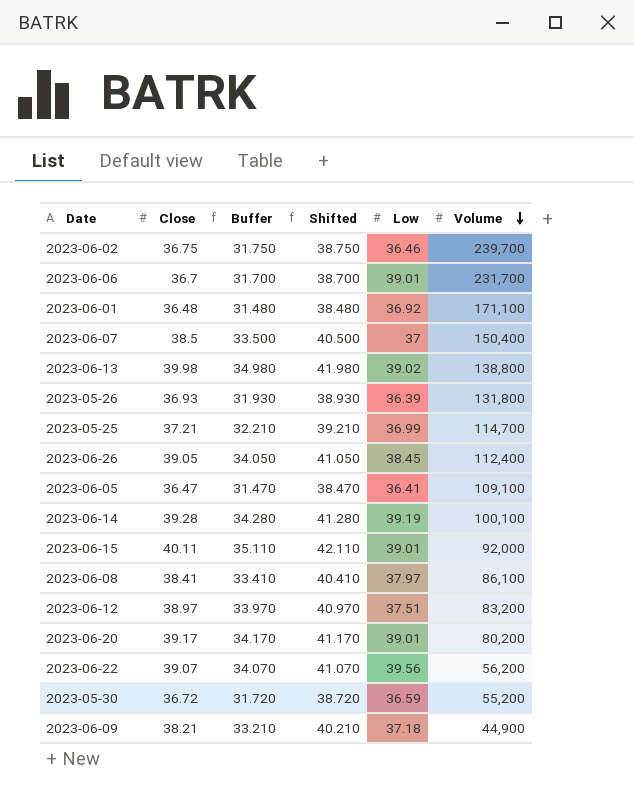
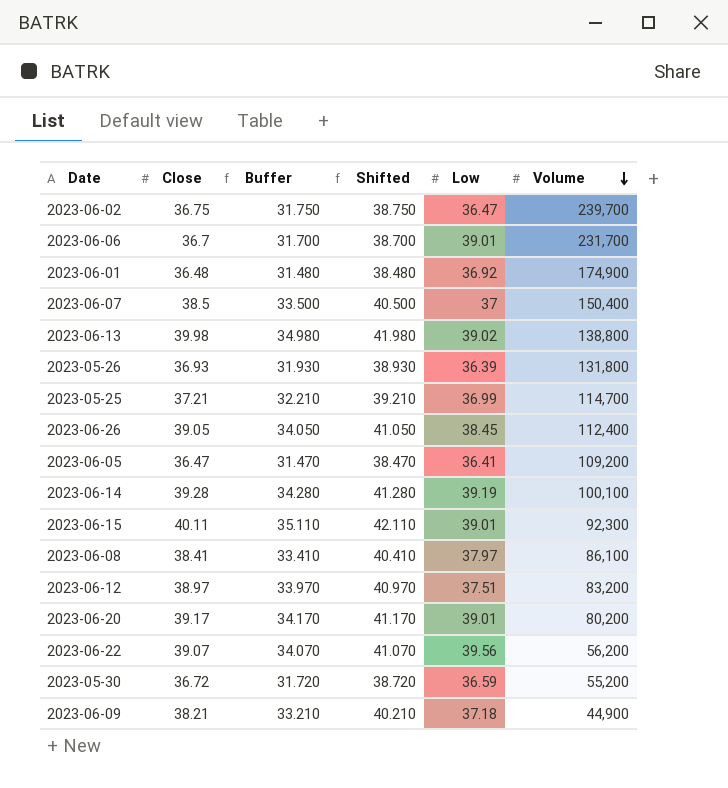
2023-06-02 | Low: 36.46 -> 36.47
2023-06-01 | Volume: 171,100 -> 174,900
2023-06-05 | Volume: 109,100 -> 109,200
2023-06-15 | Volume: 92,000 -> 92,300

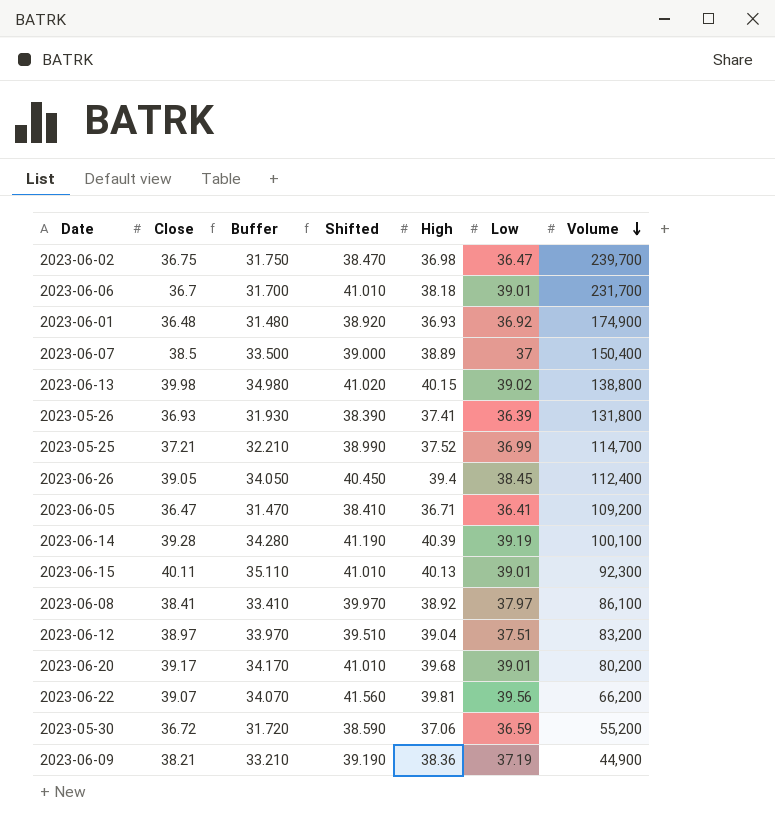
column Shifted | formula: [Close] + 2 -> [Low] + 2
column High | position: none -> 5
2023-06-22 | Volume: 56,200 -> 66,200
2023-06-09 | Low: 37.18 -> 37.19

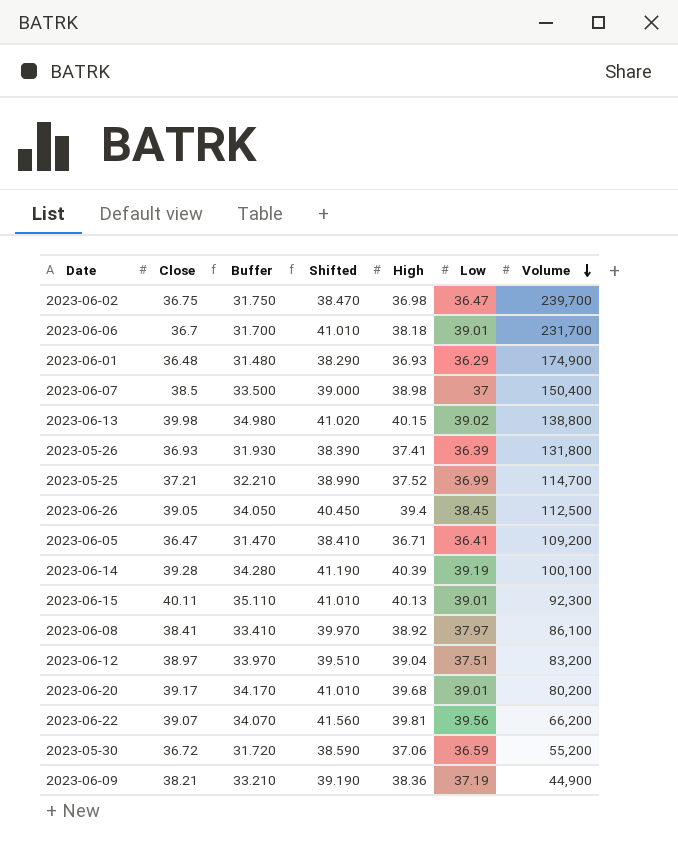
2023-06-01 | Shifted: 38.920 -> 38.290
2023-06-01 | Low: 36.92 -> 36.29
2023-06-07 | High: 38.89 -> 38.98
2023-06-26 | Volume: 112,400 -> 112,500

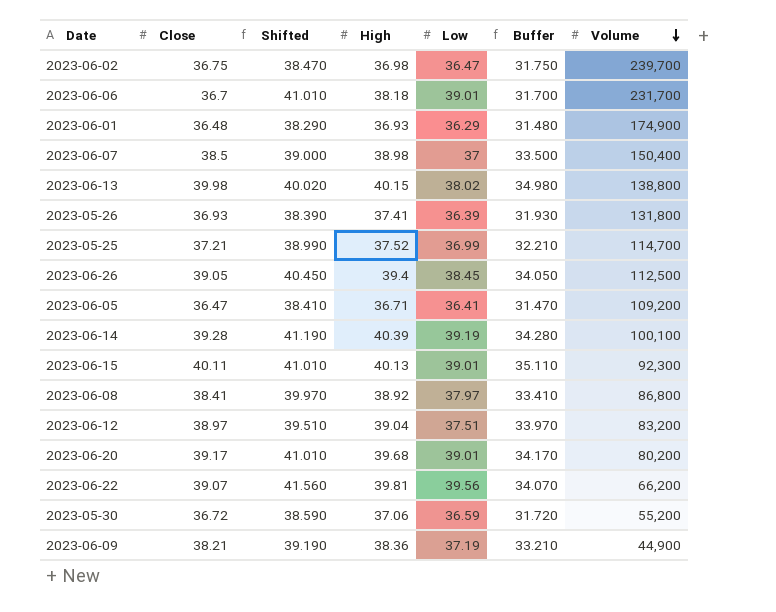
column Buffer | position: 3 -> 6
2023-06-13 | Shifted: 41.020 -> 40.020
2023-06-13 | Low: 39.02 -> 38.02
2023-06-08 | Volume: 86,100 -> 86,800

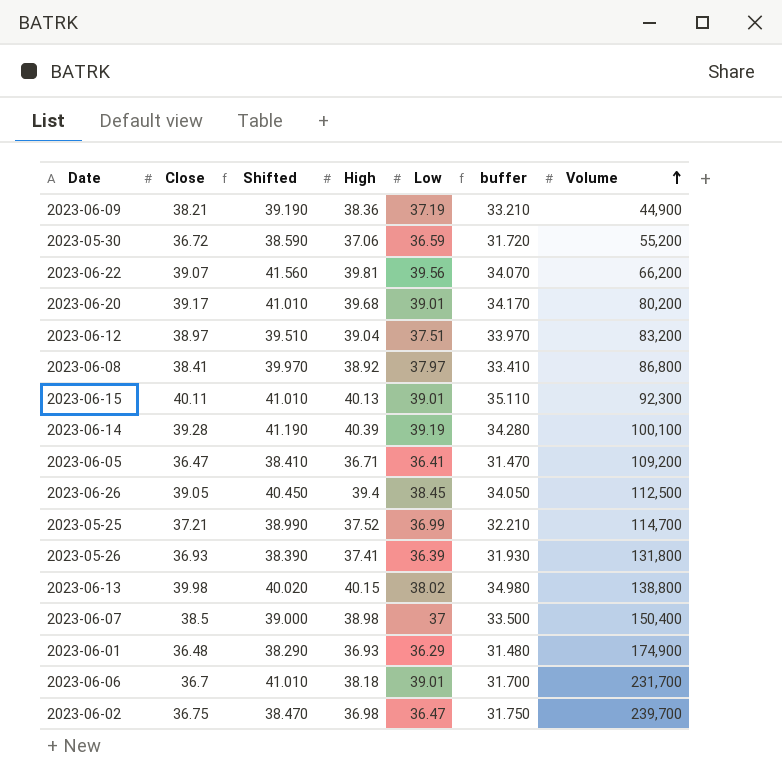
row order: Volume descending -> Volume ascending
column name: Buffer -> buffer

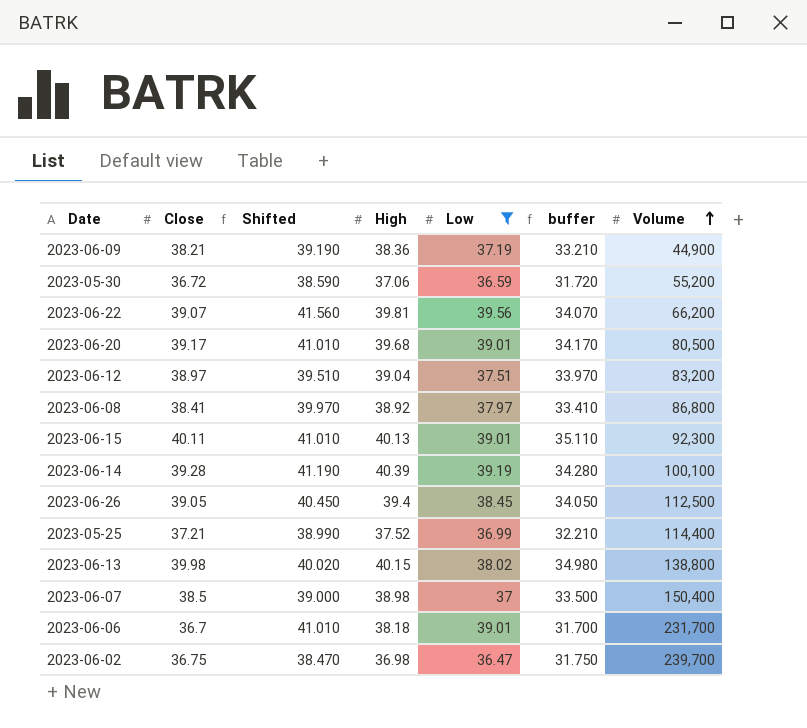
filter: none -> Low >= 36.47
2023-06-20 | Volume: 80,200 -> 80,500
2023-05-25 | Volume: 114,700 -> 114,400

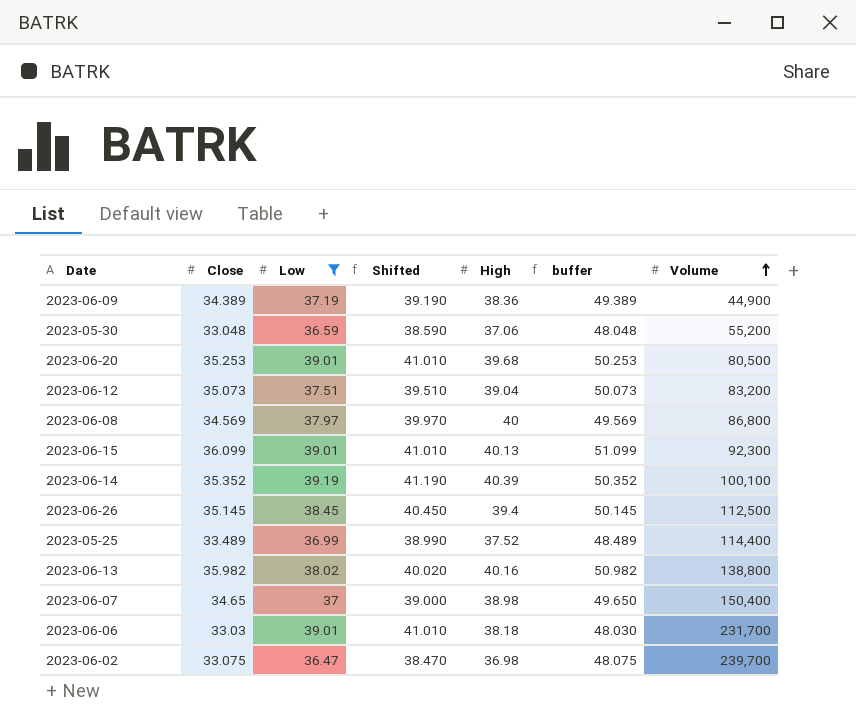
column Low | position: 5 -> 3
column buffer | formula: [Close] - 5 -> [Close] + 15
row 2023-06-22: 39.07 | 41.560 | 39.81 | 39.56 | 34.070 | 66,200 -> none
2023-06-09 | Close: 38.21 -> 34.389
2023-05-30 | Close: 36.72 -> 33.048
2023-06-20 | Close: 39.17 -> 35.253
2023-06-12 | Close: 38.97 -> 35.073
2023-06-08 | Close: 38.41 -> 34.569
2023-06-08 | High: 38.92 -> 40
2023-06-15 | Close: 40.11 -> 36.099
2023-06-14 | Close: 39.28 -> 35.352
2023-06-26 | Close: 39.05 -> 35.145
2023-05-25 | Close: 37.21 -> 33.489
2023-06-13 | Close: 39.98 -> 35.982
2023-06-13 | High: 40.15 -> 40.16
2023-06-07 | Close: 38.5 -> 34.65
2023-06-06 | Close: 36.7 -> 33.03
2023-06-02 | Close: 36.75 -> 33.075

